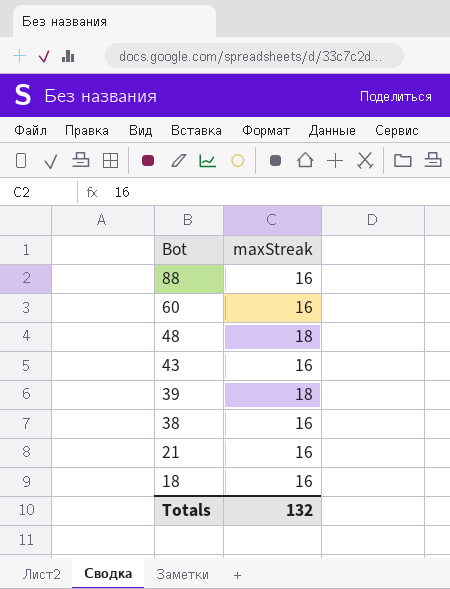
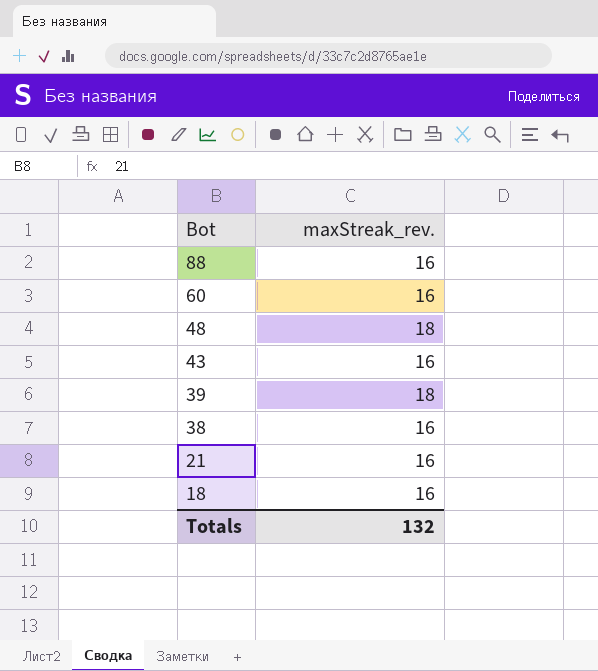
column name: maxStreak -> maxStreak_rev.

